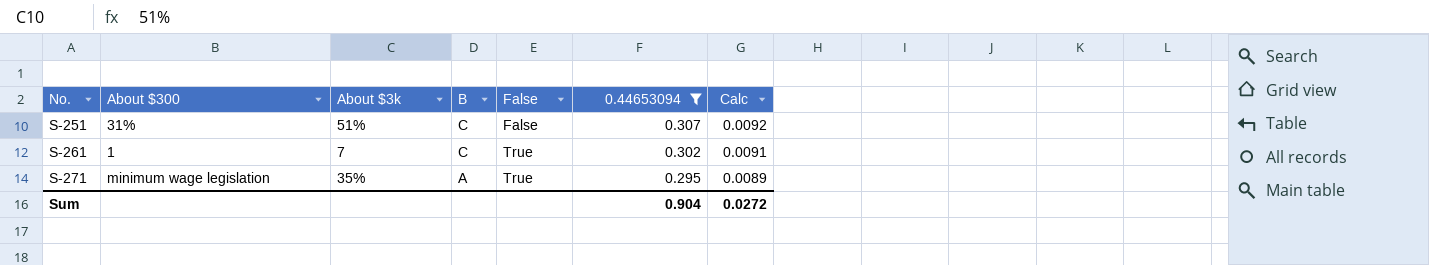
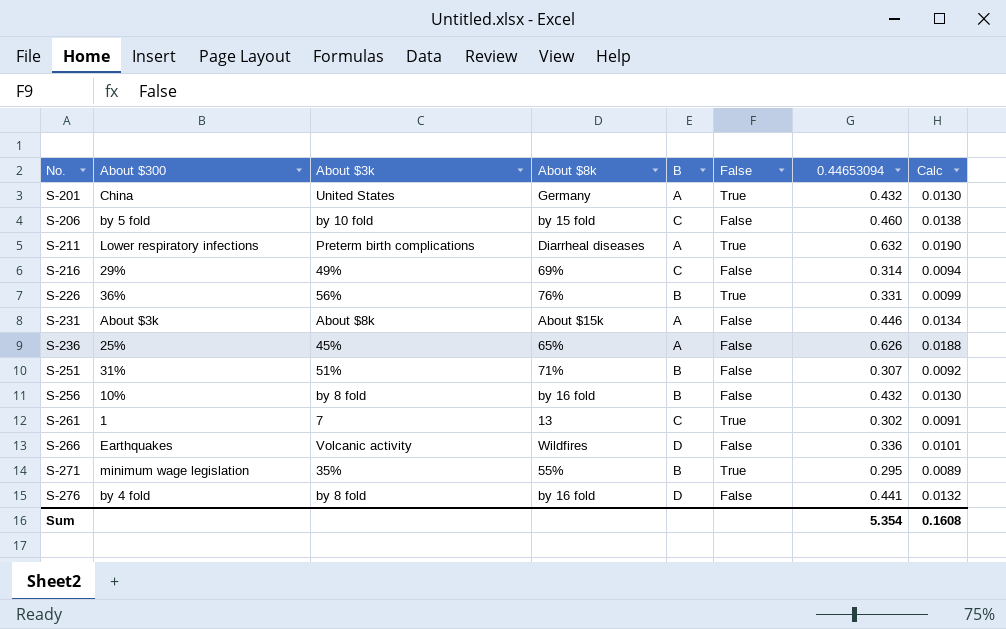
filter: 0.44653094 <= 0.307 -> none
column About $8k | position: none -> 4
S-251 | B: C -> B
S-271 | B: A -> B
Sum | 0.44653094: 0.904 -> 5.354
Sum | Calc: 0.0272 -> 0.1608

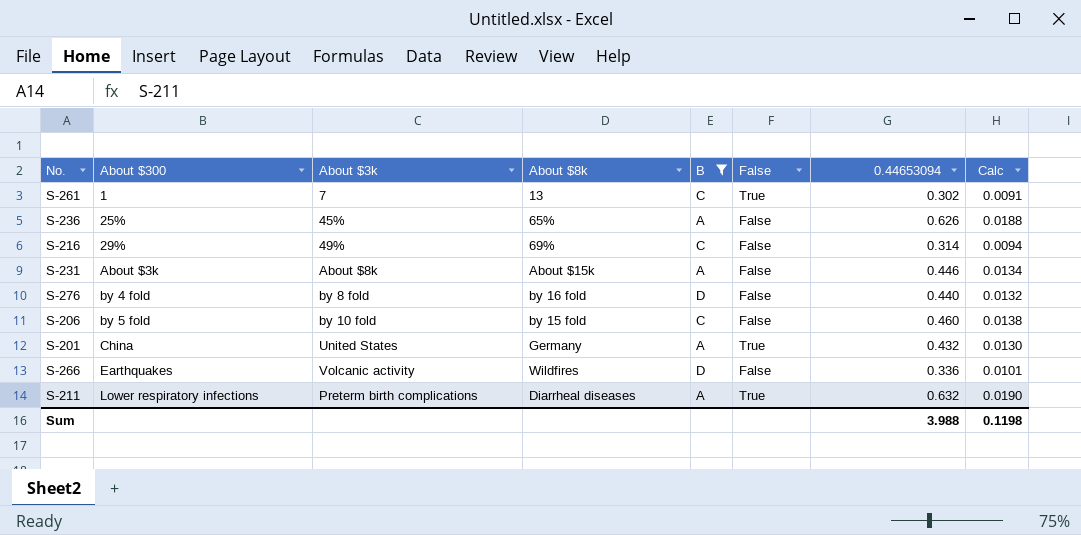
filter: none -> B != B
row order: No. ascending -> About $300 ascending
S-276 | 0.44653094: 0.441 -> 0.440
Sum | 0.44653094: 5.354 -> 3.988
Sum | Calc: 0.1608 -> 0.1198

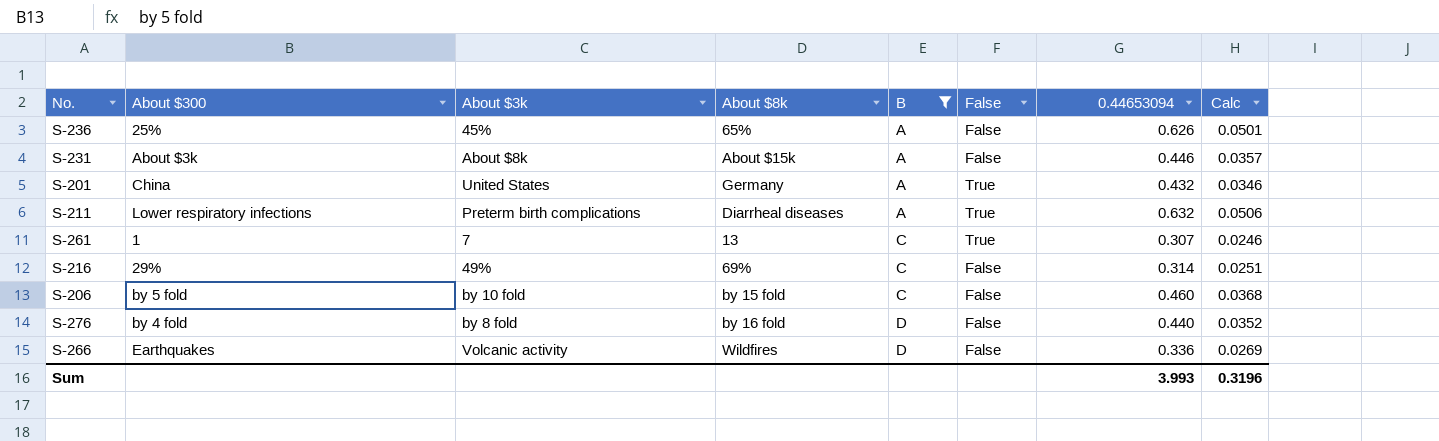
row order: About $300 ascending -> B ascending
column Calc | formula: [0.44653094] * 0.03 -> [0.44653094] * 0.08
S-261 | 0.44653094: 0.302 -> 0.307
Sum | 0.44653094: 3.988 -> 3.993
Sum | Calc: 0.1198 -> 0.3196

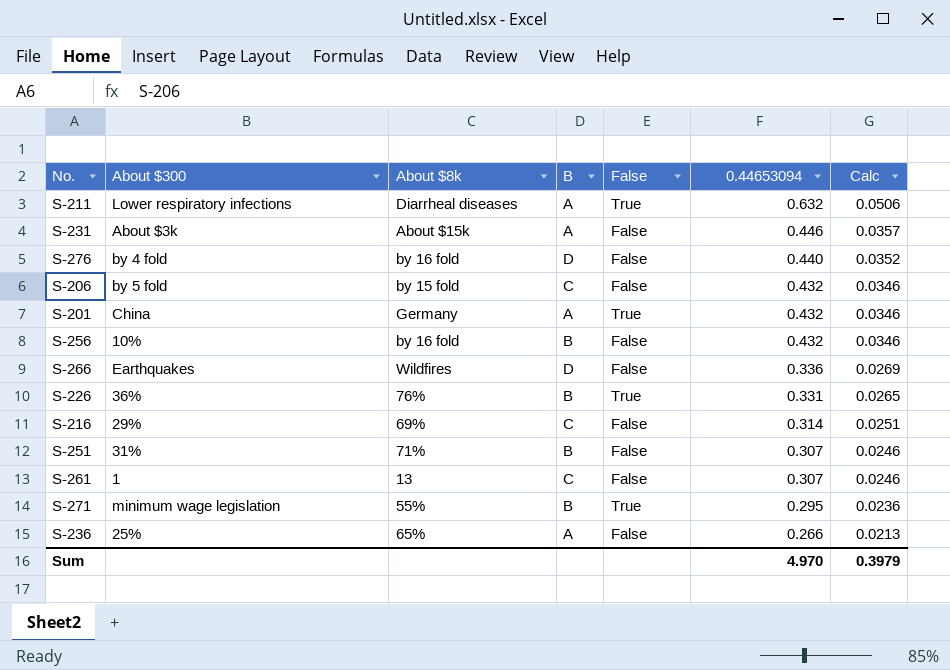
filter: B != B -> none
row order: B ascending -> 0.44653094 descending
column About $3k | position: 3 -> none
S-206 | 0.44653094: 0.460 -> 0.432
S-206 | Calc: 0.0368 -> 0.0346
S-261 | False: True -> False
S-236 | 0.44653094: 0.626 -> 0.266
S-236 | Calc: 0.0501 -> 0.0213
Sum | 0.44653094: 3.993 -> 4.970
Sum | Calc: 0.3196 -> 0.3979

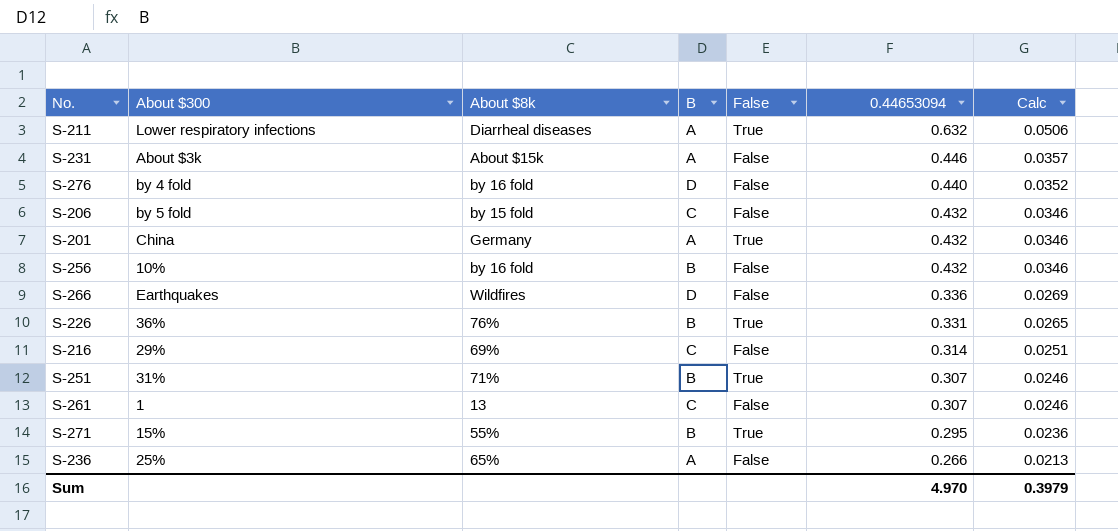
S-251 | False: False -> True
S-271 | About $300: minimum wage legislation -> 15%

